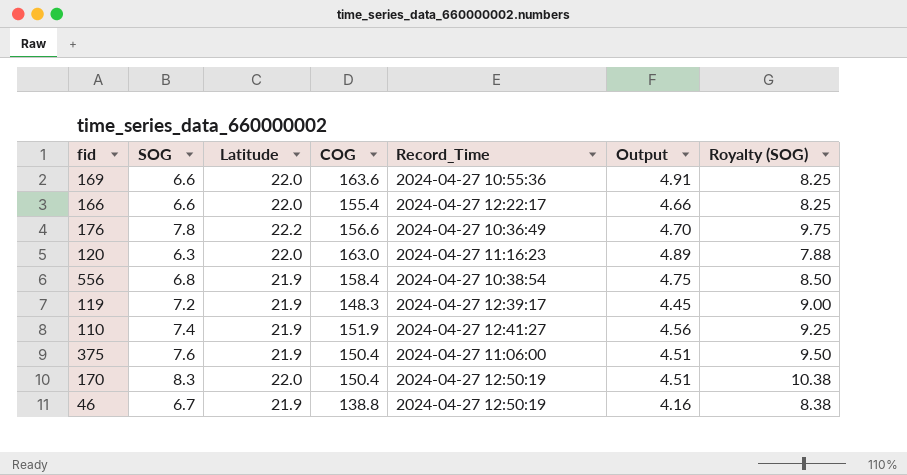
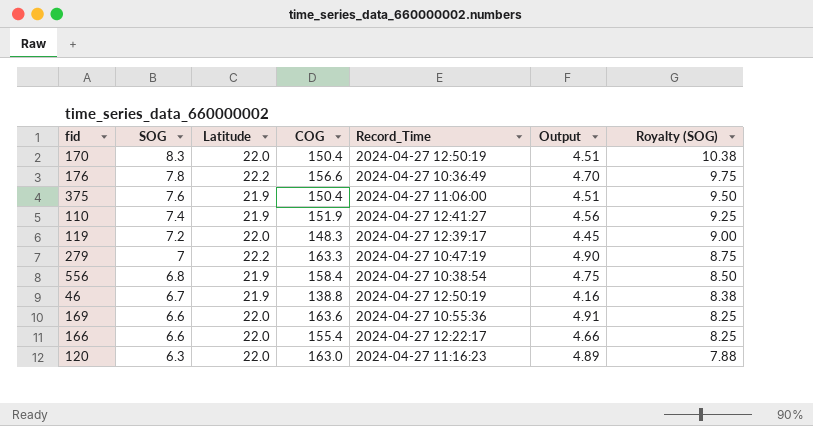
row order: none -> SOG descending
119 | Latitude: 21.9 -> 22.0
row 279: none -> 7 | 22.2 | 163.3 | 2024-04-27 10:47:19 | 4.90 | 8.75

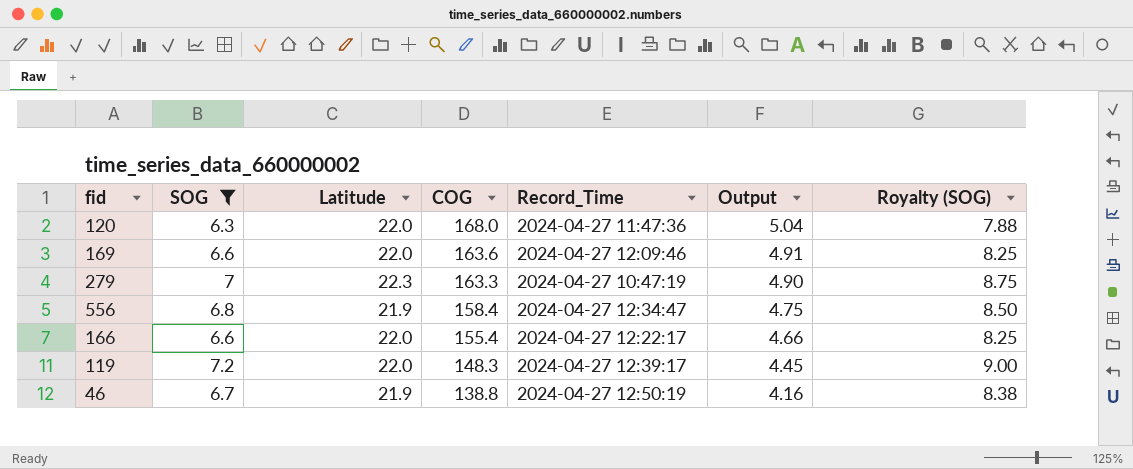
filter: none -> SOG <= 7.2
row order: SOG descending -> COG descending
120 | COG: 163.0 -> 168.0
120 | Record_Time: 2024-04-27 11:16:23 -> 2024-04-27 11:47:36
120 | Output: 4.89 -> 5.04
169 | Record_Time: 2024-04-27 10:55:36 -> 2024-04-27 12:09:46
279 | Latitude: 22.2 -> 22.3
556 | Record_Time: 2024-04-27 10:38:54 -> 2024-04-27 12:34:47

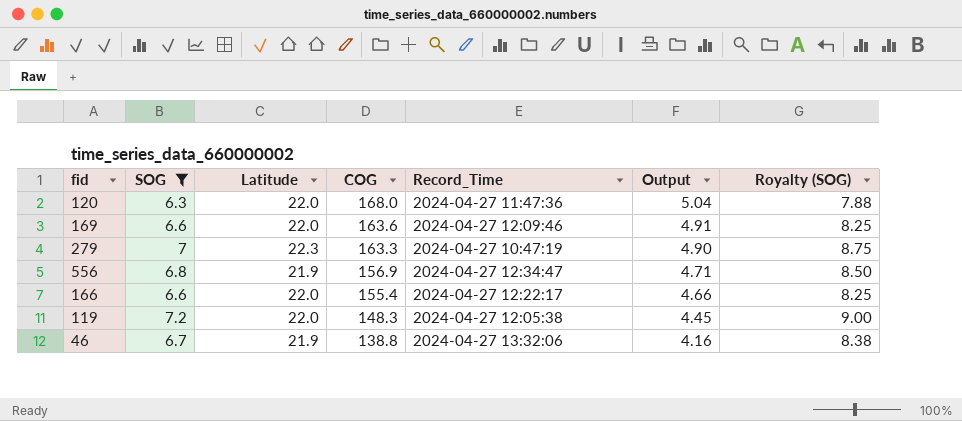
556 | COG: 158.4 -> 156.9
556 | Output: 4.75 -> 4.71
119 | Record_Time: 2024-04-27 12:39:17 -> 2024-04-27 12:05:38
46 | Record_Time: 2024-04-27 12:50:19 -> 2024-04-27 13:32:06

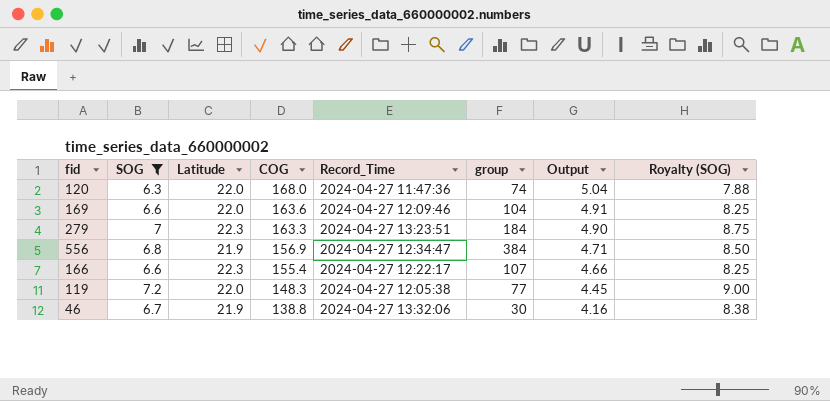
column group | position: none -> 6
279 | Record_Time: 2024-04-27 10:47:19 -> 2024-04-27 13:23:51
166 | Latitude: 22.0 -> 22.3

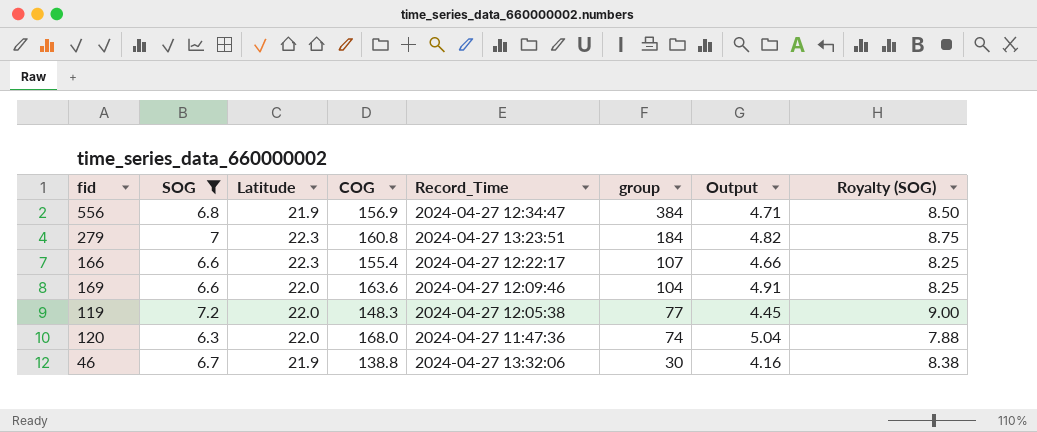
row order: COG descending -> group descending
279 | COG: 163.3 -> 160.8
279 | Output: 4.90 -> 4.82

